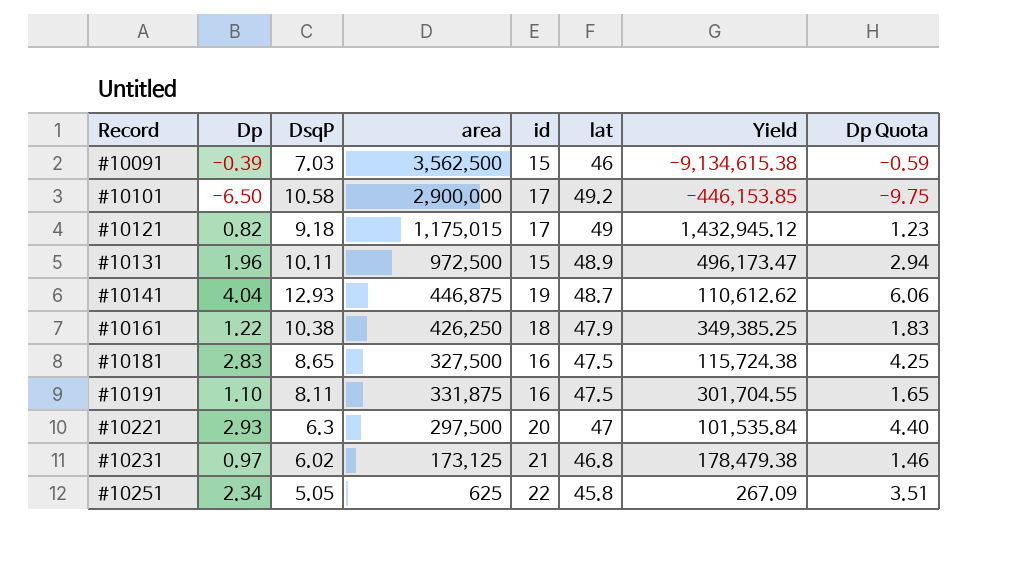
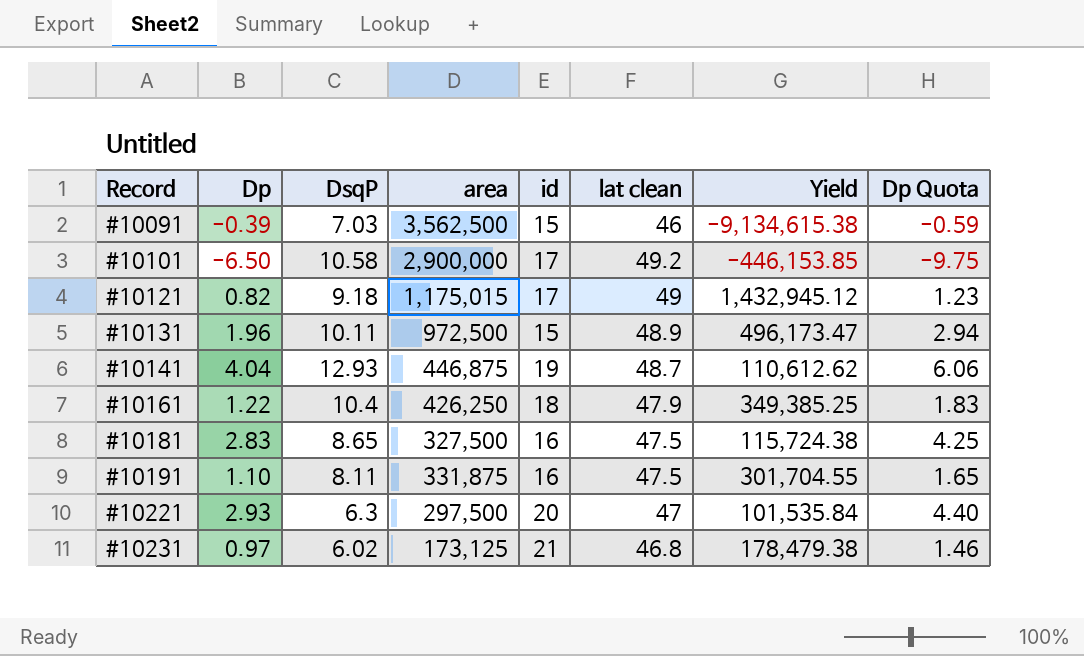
column name: lat -> lat clean
row #10251: 2.34 | 5.05 | 625 | 22 | 45.8 | 267.09 | 3.51 -> none
#10161 | DsqP: 10.38 -> 10.4

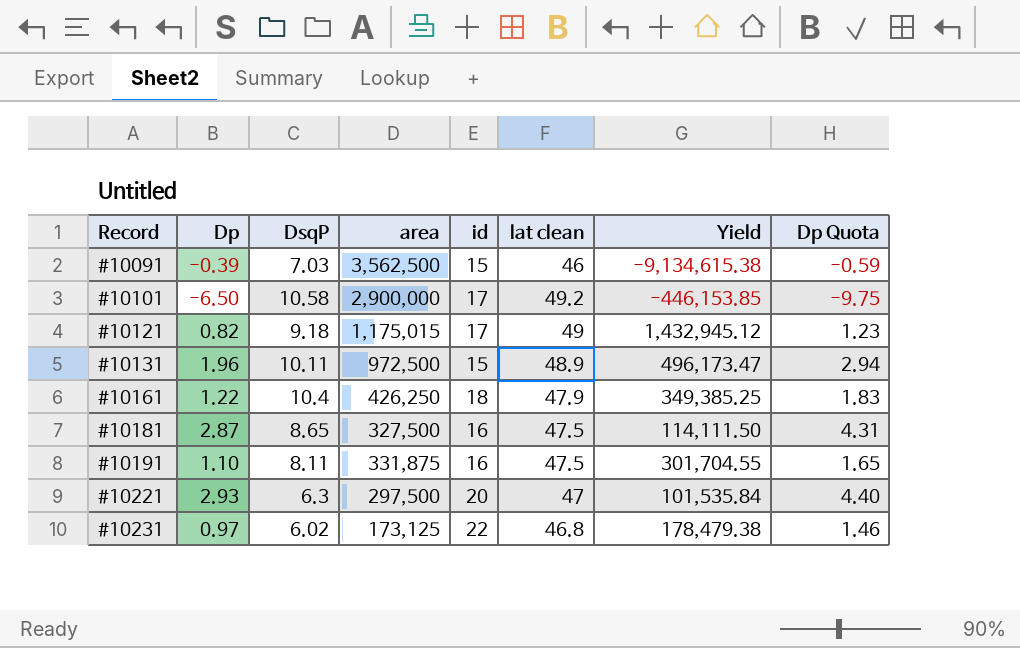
row #10141: 4.04 | 12.93 | 446,875 | 19 | 48.7 | 110,612.62 | 6.06 -> none
#10181 | Dp: 2.83 -> 2.87
#10181 | Yield: 115,724.38 -> 114,111.50
#10181 | Dp Quota: 4.25 -> 4.31
#10231 | id: 21 -> 22

